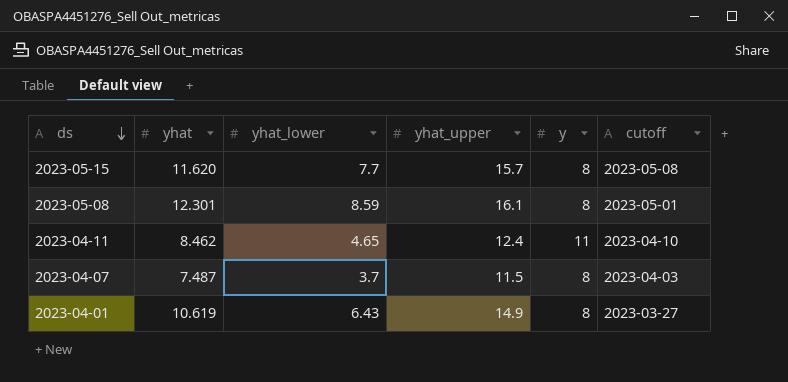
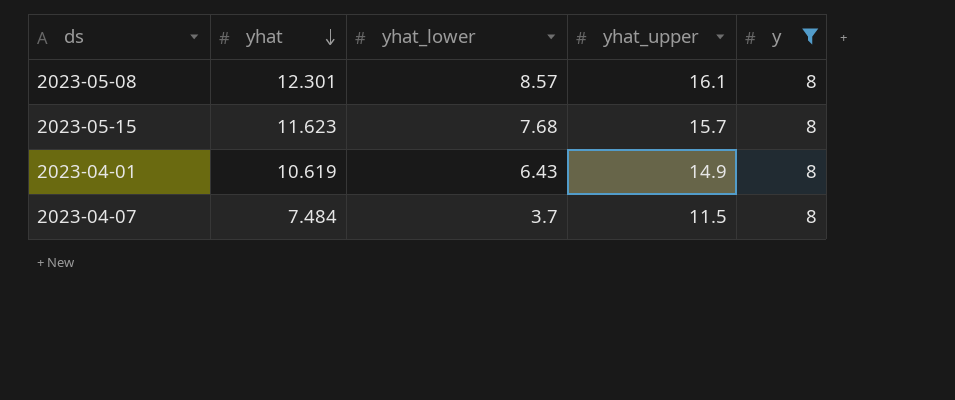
filter: none -> y = 8
row order: ds descending -> yhat descending
column cutoff | position: 6 -> none
2023-05-08 | yhat_lower: 8.59 -> 8.57
2023-05-15 | yhat: 11.620 -> 11.623
2023-05-15 | yhat_lower: 7.7 -> 7.68
2023-04-07 | yhat: 7.487 -> 7.484

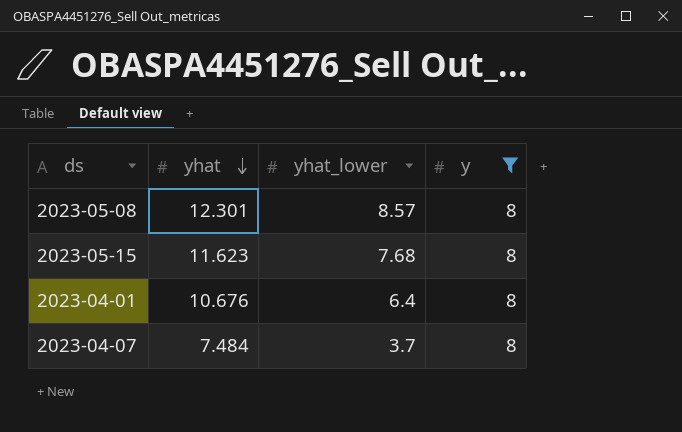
column yhat_upper | position: 4 -> none
2023-04-01 | yhat: 10.619 -> 10.676
2023-04-01 | yhat_lower: 6.43 -> 6.4

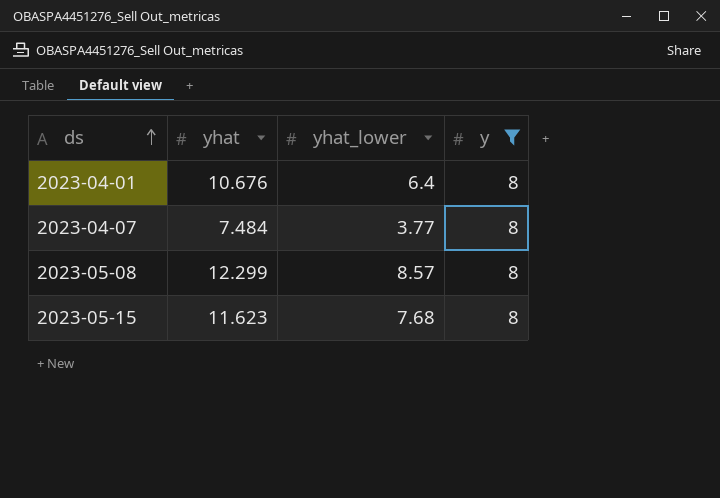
row order: yhat descending -> ds ascending
2023-04-07 | yhat_lower: 3.7 -> 3.77
2023-05-08 | yhat: 12.301 -> 12.299

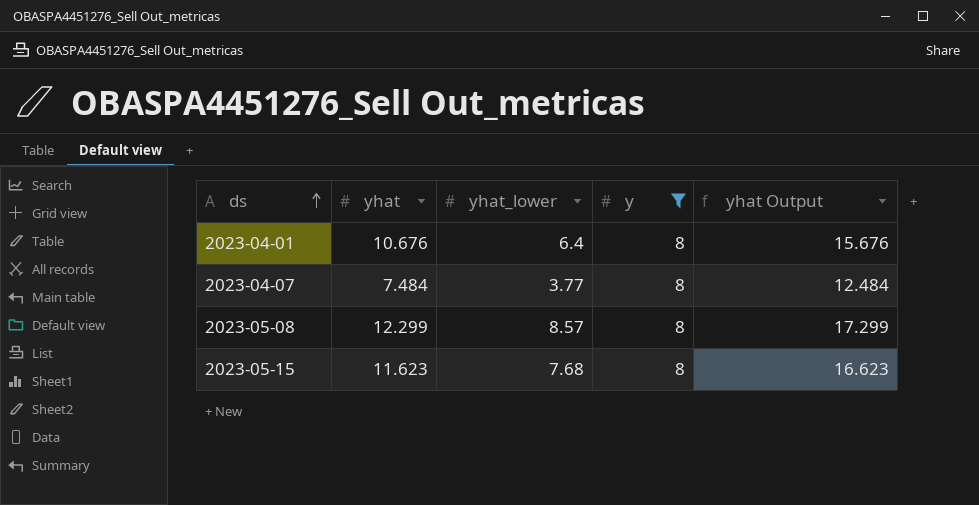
column yhat Output | formula: none -> [yhat] + 5

